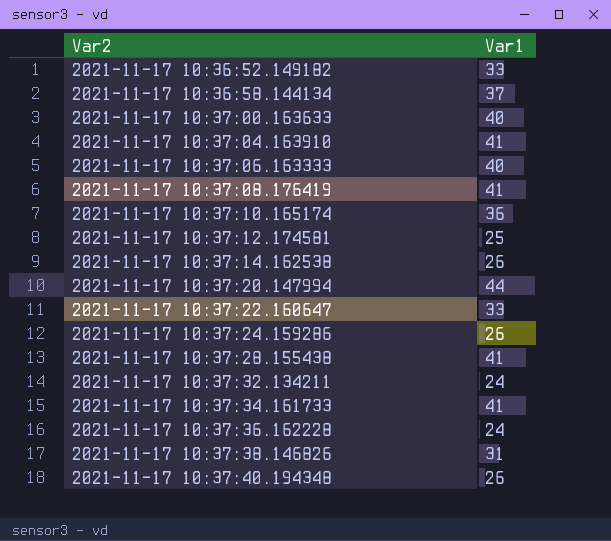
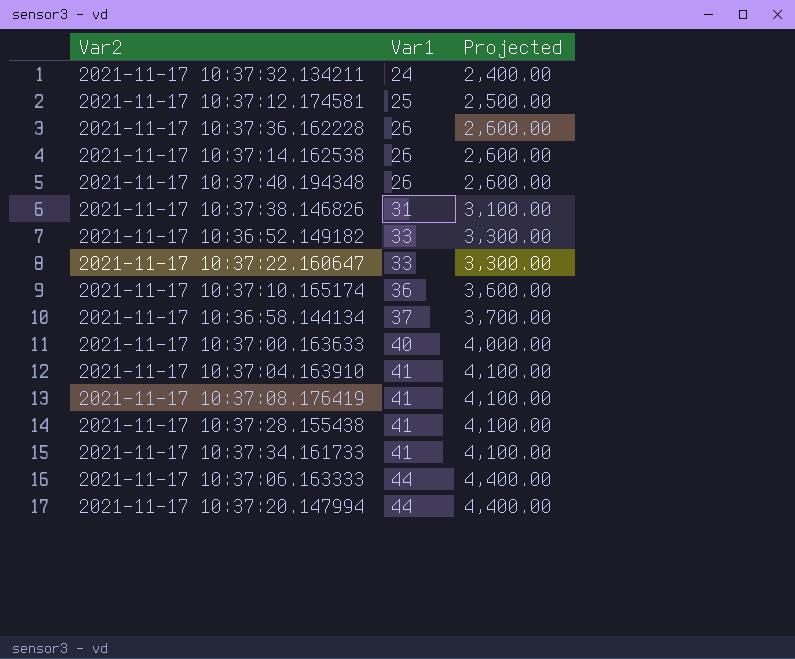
row order: Var2 ascending -> Var1 ascending
column Projected | formula: none -> [Var1] * 100
row 2021-11-17 10:37:24.159286: 26 -> none
2021-11-17 10:37:36.162228 | Var1: 24 -> 26
2021-11-17 10:37:06.163333 | Var1: 40 -> 44

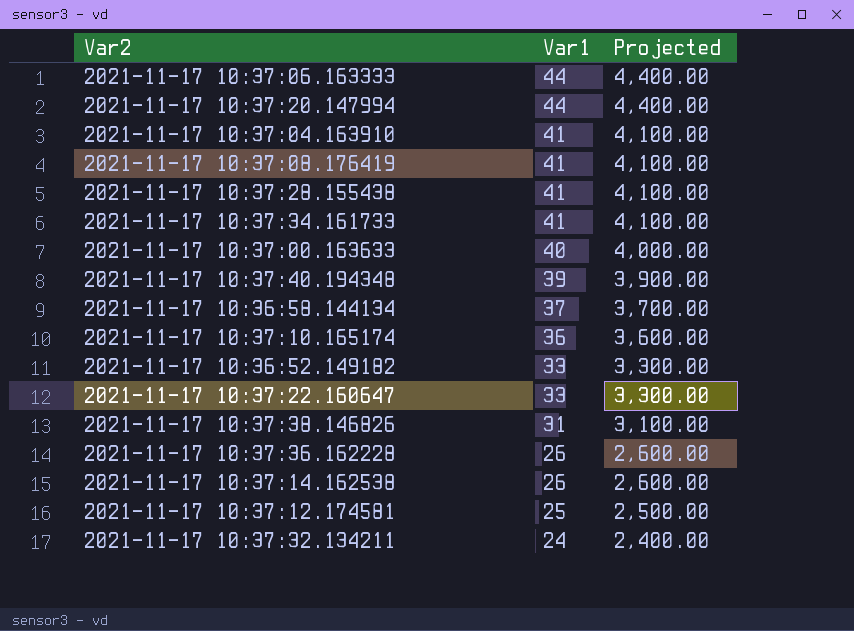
row order: Var1 ascending -> Var1 descending
2021-11-17 10:37:40.194348 | Var1: 26 -> 39
2021-11-17 10:37:40.194348 | Projected: 2,600.00 -> 3,900.00

